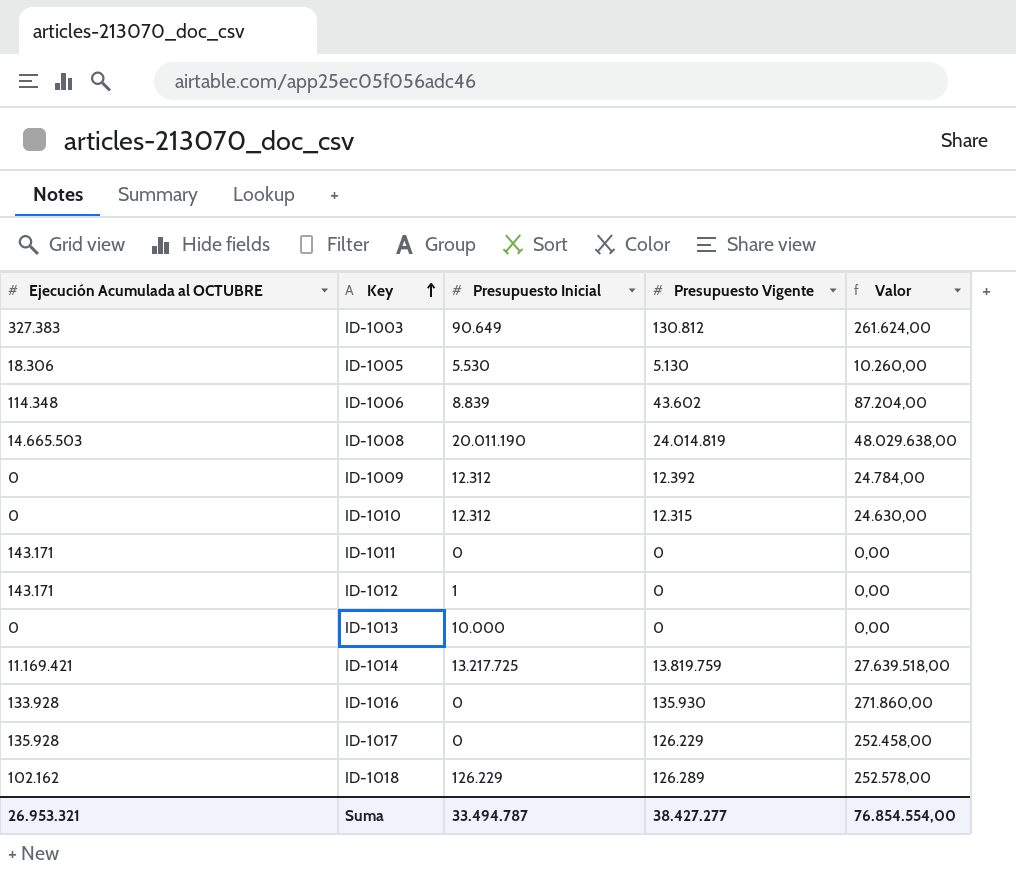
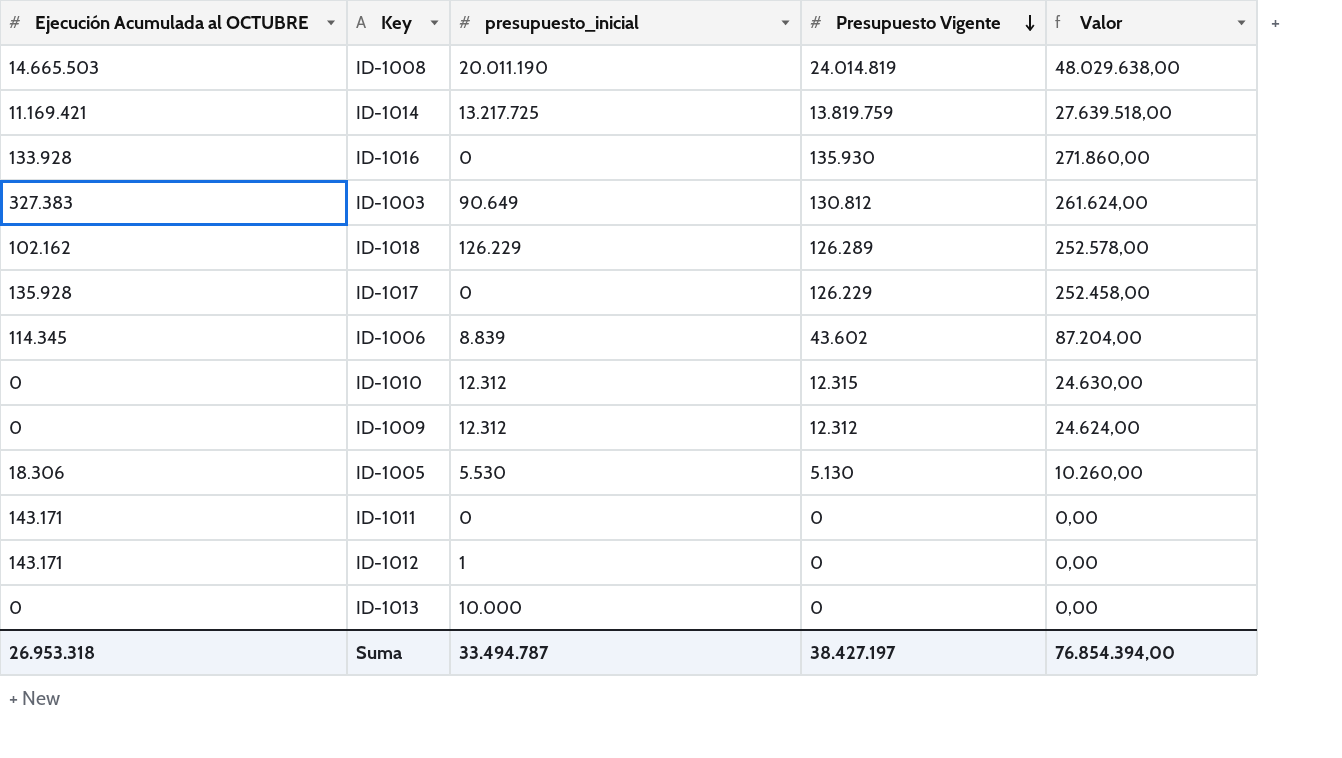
row order: Key ascending -> Presupuesto Vigente descending
column name: Presupuesto Inicial -> presupuesto_inicial
ID-1006 | Ejecución Acumulada al OCTUBRE: 114.348 -> 114.345
ID-1009 | Presupuesto Vigente: 12.392 -> 12.312
ID-1009 | Valor: 24.784,00 -> 24.624,00
Suma | Ejecución Acumulada al OCTUBRE: 26.953.321 -> 26.953.318
Suma | Presupuesto Vigente: 38.427.277 -> 38.427.197
Suma | Valor: 76.854.554,00 -> 76.854.394,00

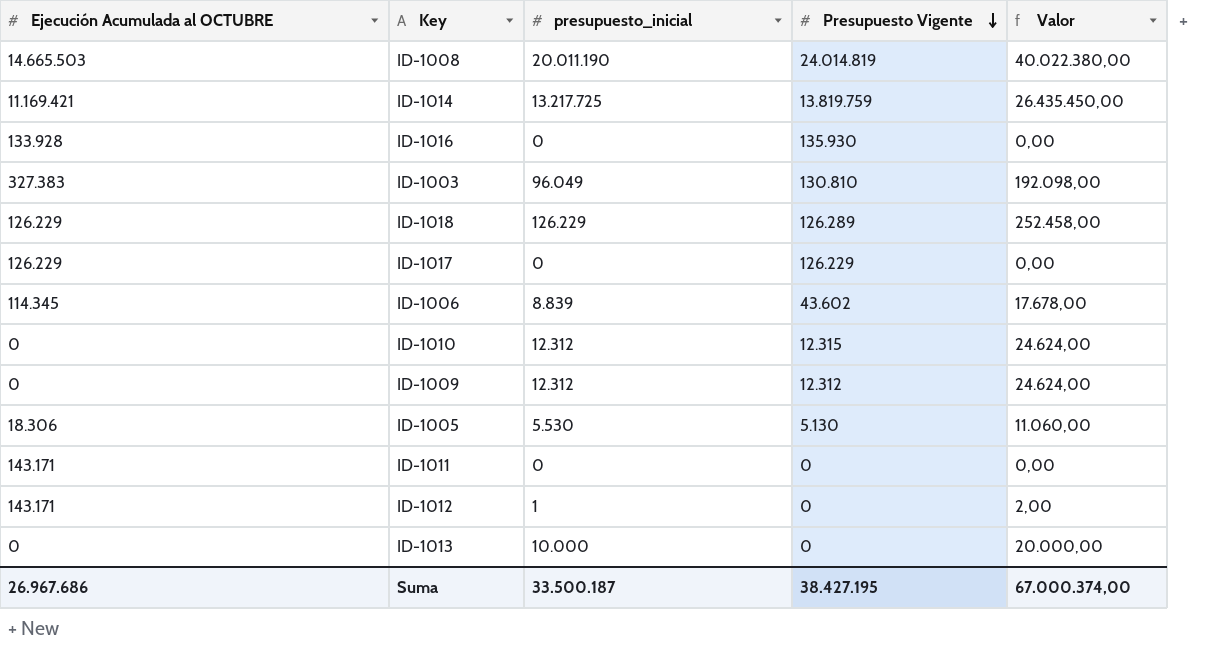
column Valor | formula: [Presupuesto Vigente] * 2 -> [presupuesto_inicial] * 2
ID-1003 | presupuesto_inicial: 90.649 -> 96.049
ID-1003 | Presupuesto Vigente: 130.812 -> 130.810
ID-1018 | Ejecución Acumulada al OCTUBRE: 102.162 -> 126.229
ID-1017 | Ejecución Acumulada al OCTUBRE: 135.928 -> 126.229
Suma | Ejecución Acumulada al OCTUBRE: 26.953.318 -> 26.967.686
Suma | presupuesto_inicial: 33.494.787 -> 33.500.187
Suma | Presupuesto Vigente: 38.427.197 -> 38.427.195
Suma | Valor: 76.854.394,00 -> 67.000.374,00

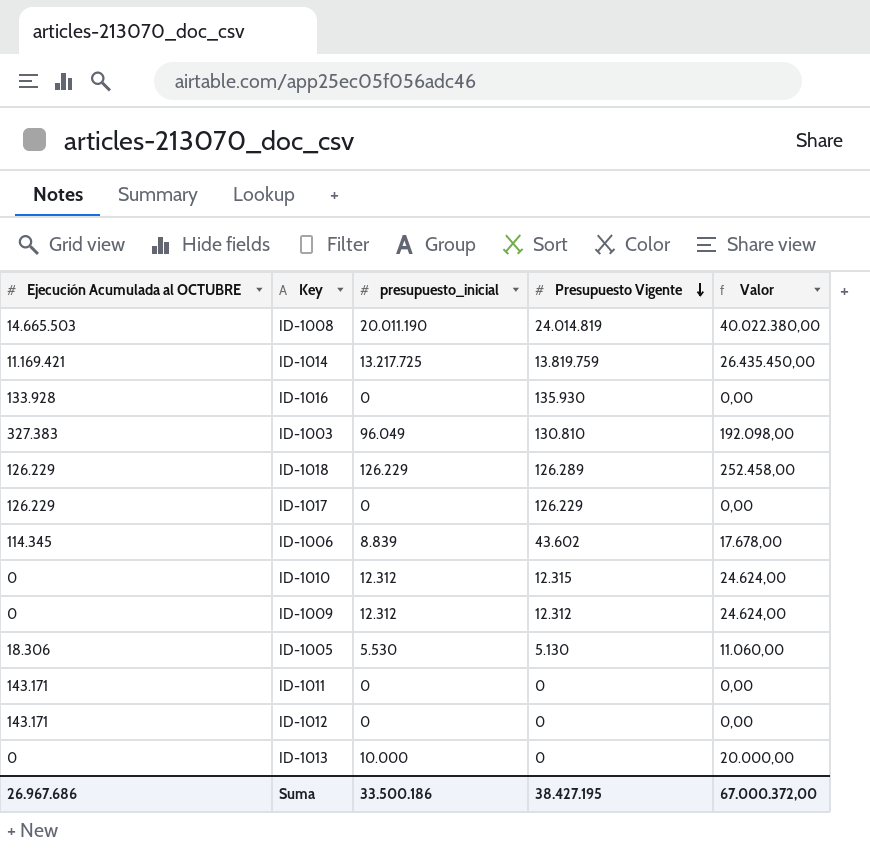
ID-1012 | presupuesto_inicial: 1 -> 0
ID-1012 | Valor: 2,00 -> 0,00
Suma | presupuesto_inicial: 33.500.187 -> 33.500.186
Suma | Valor: 67.000.374,00 -> 67.000.372,00

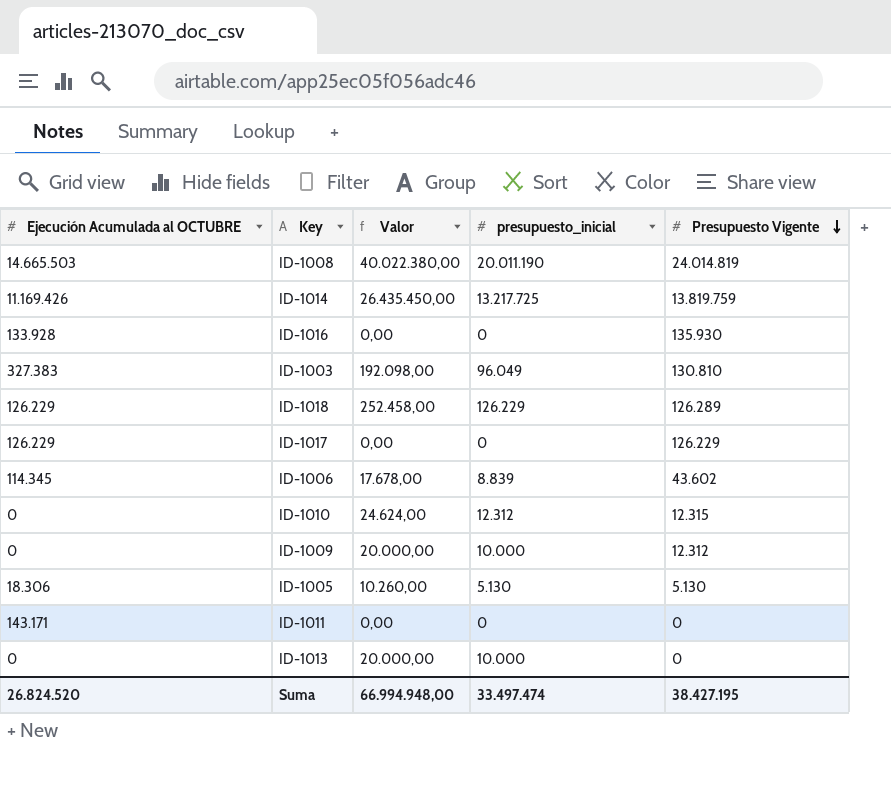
column Valor | position: 5 -> 3
row ID-1012: 143.171 | 0 | 0 | 0,00 -> none
ID-1014 | Ejecución Acumulada al OCTUBRE: 11.169.421 -> 11.169.426
ID-1009 | Valor: 24.624,00 -> 20.000,00
ID-1009 | presupuesto_inicial: 12.312 -> 10.000
ID-1005 | Valor: 11.060,00 -> 10.260,00
ID-1005 | presupuesto_inicial: 5.530 -> 5.130
Suma | Ejecución Acumulada al OCTUBRE: 26.967.686 -> 26.824.520
Suma | Valor: 67.000.372,00 -> 66.994.948,00
Suma | presupuesto_inicial: 33.500.186 -> 33.497.474

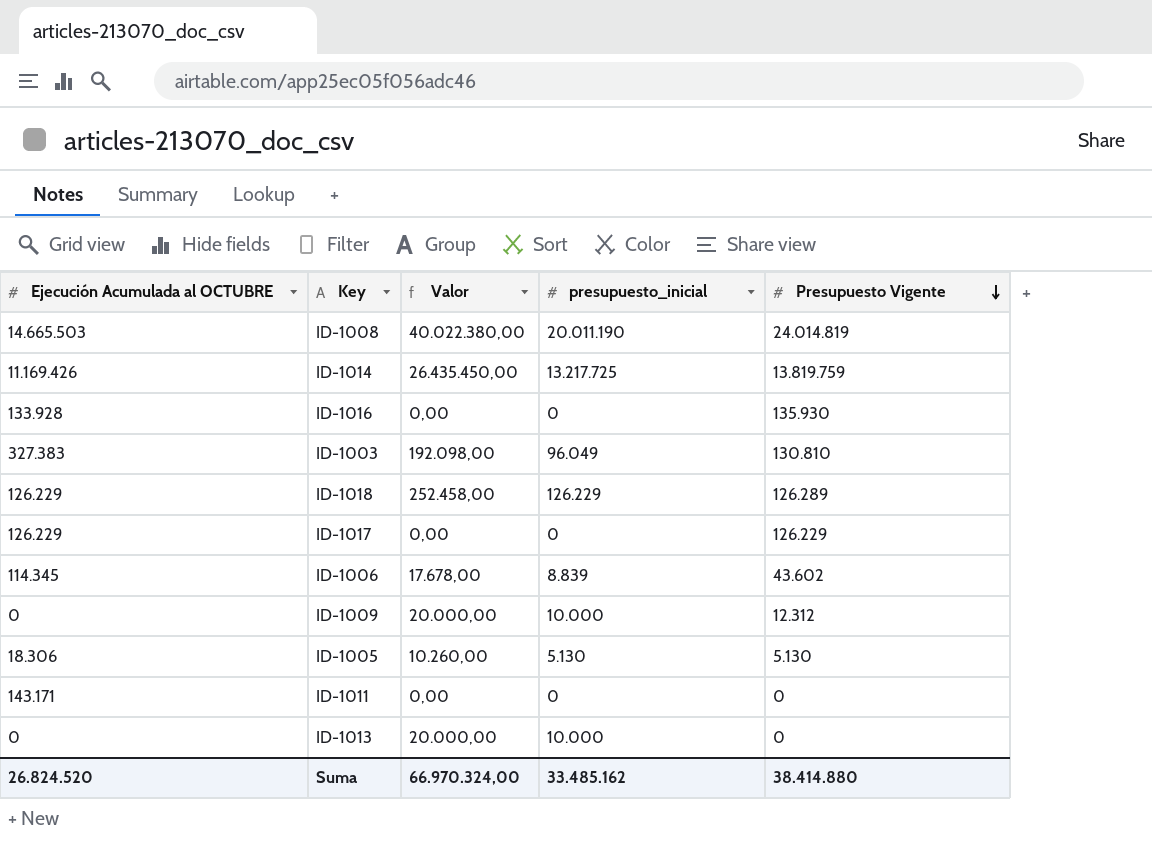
row ID-1010: 0 | 24.624,00 | 12.312 | 12.315 -> none
Suma | Valor: 66.994.948,00 -> 66.970.324,00
Suma | presupuesto_inicial: 33.497.474 -> 33.485.162
Suma | Presupuesto Vigente: 38.427.195 -> 38.414.880

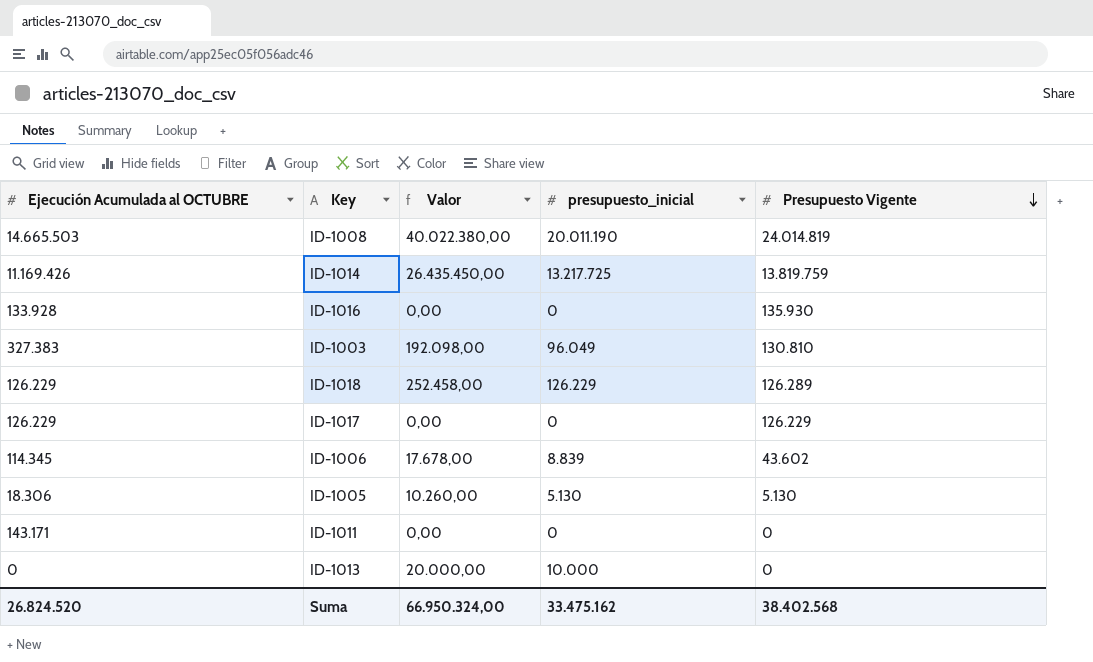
row ID-1009: 0 | 20.000,00 | 10.000 | 12.312 -> none
Suma | Valor: 66.970.324,00 -> 66.950.324,00
Suma | presupuesto_inicial: 33.485.162 -> 33.475.162
Suma | Presupuesto Vigente: 38.414.880 -> 38.402.568

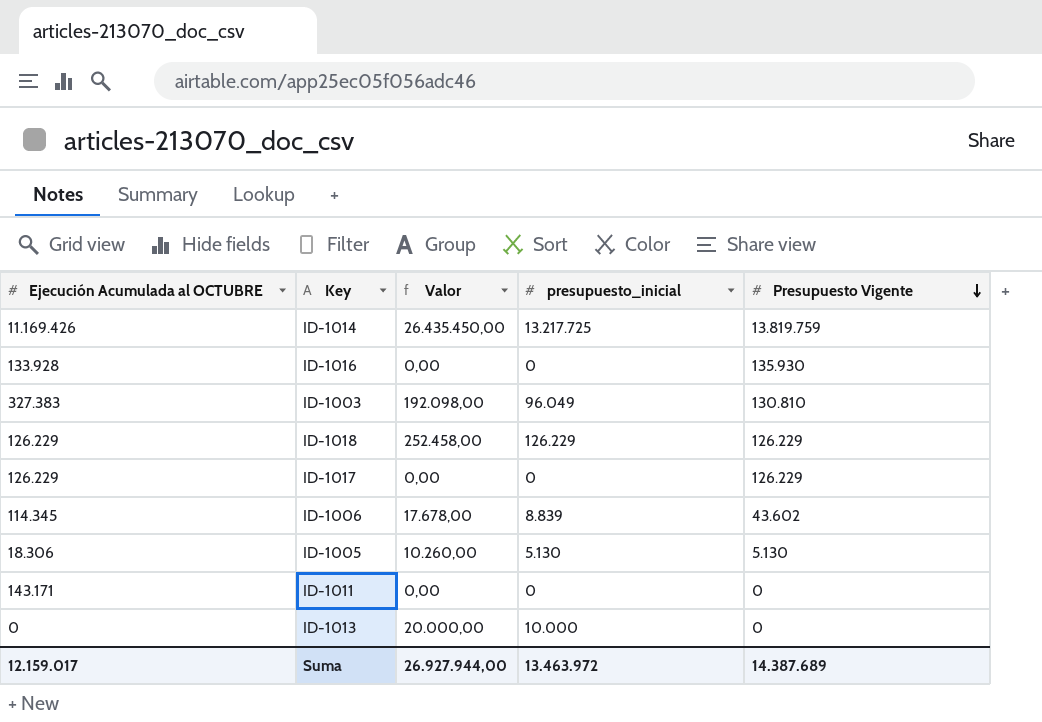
row ID-1008: 14.665.503 | 40.022.380,00 | 20.011.190 | 24.014.819 -> none
ID-1018 | Presupuesto Vigente: 126.289 -> 126.229
Suma | Ejecución Acumulada al OCTUBRE: 26.824.520 -> 12.159.017
Suma | Valor: 66.950.324,00 -> 26.927.944,00
Suma | presupuesto_inicial: 33.475.162 -> 13.463.972
Suma | Presupuesto Vigente: 38.402.568 -> 14.387.689

